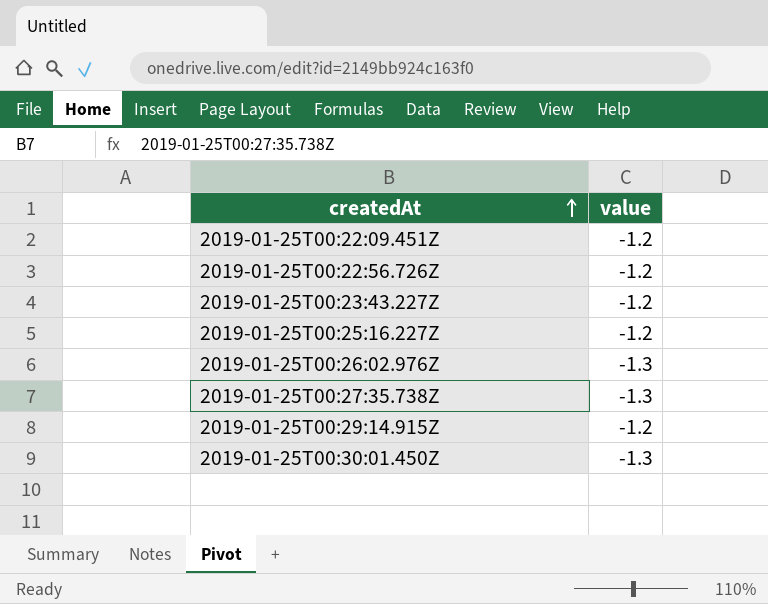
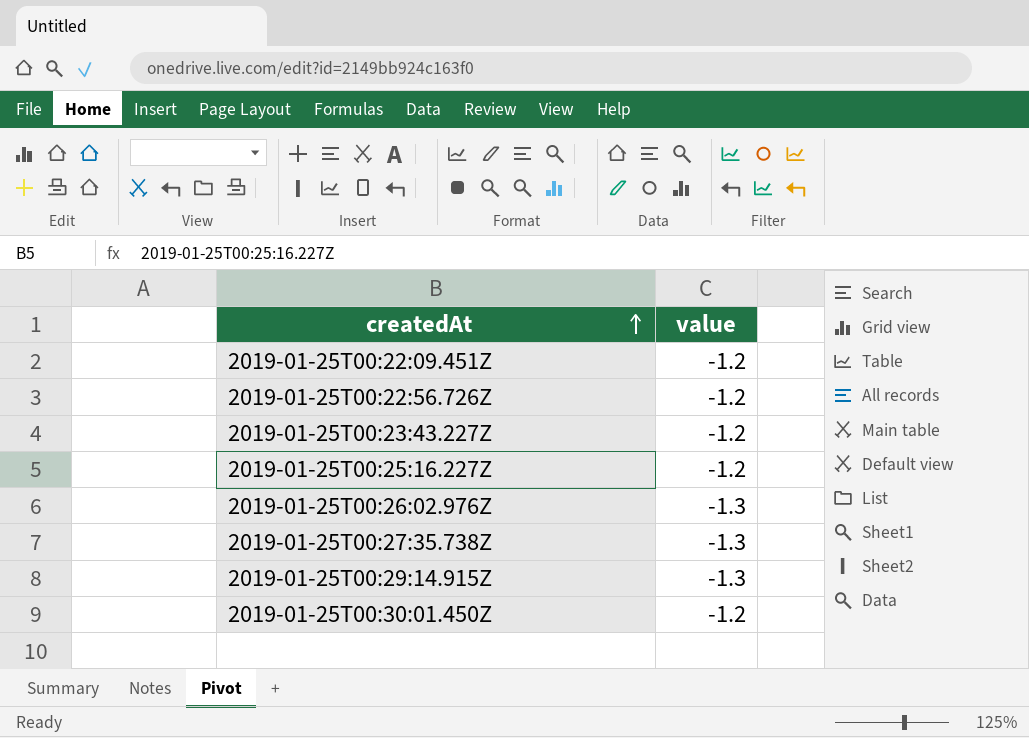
2019-01-25T00:29:14.915Z | value: -1.2 -> -1.3
2019-01-25T00:30:01.450Z | value: -1.3 -> -1.2

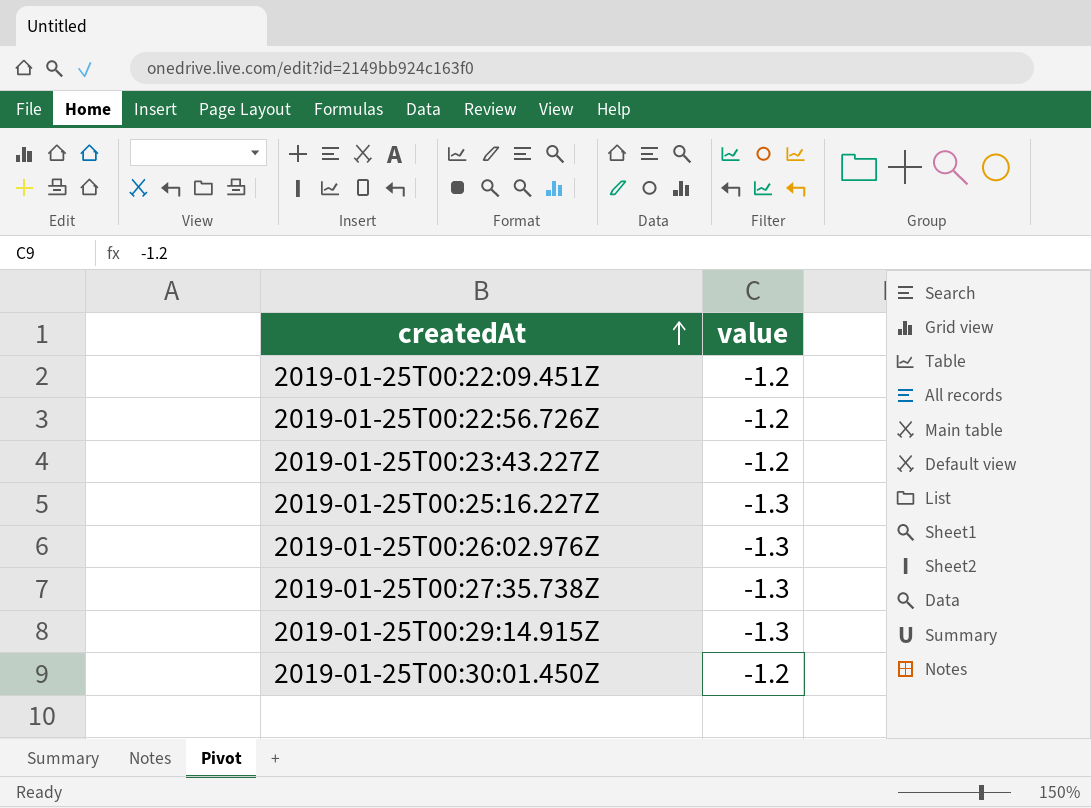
2019-01-25T00:25:16.227Z | value: -1.2 -> -1.3

